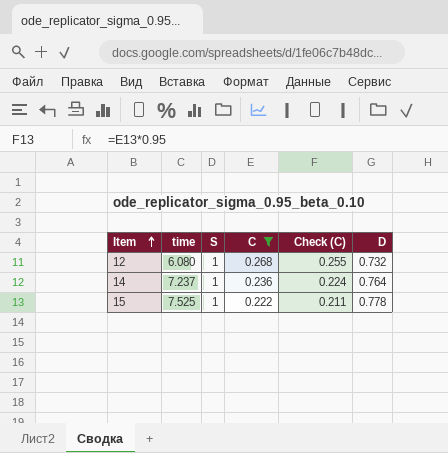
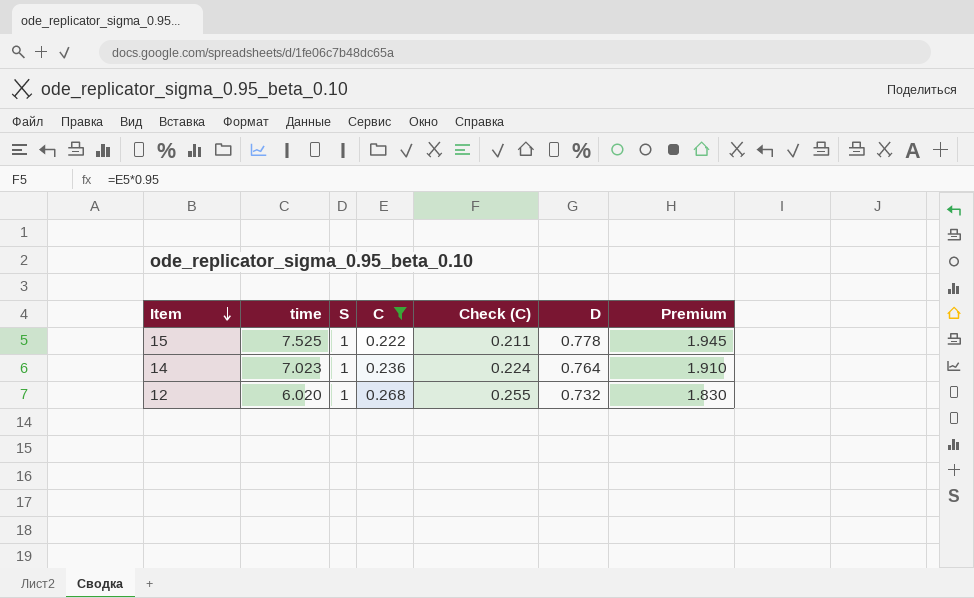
row order: Item ascending -> Item descending
column Premium | formula: none -> [D] * 2.5
14 | time: 7.237 -> 7.023
12 | time: 6.080 -> 6.020

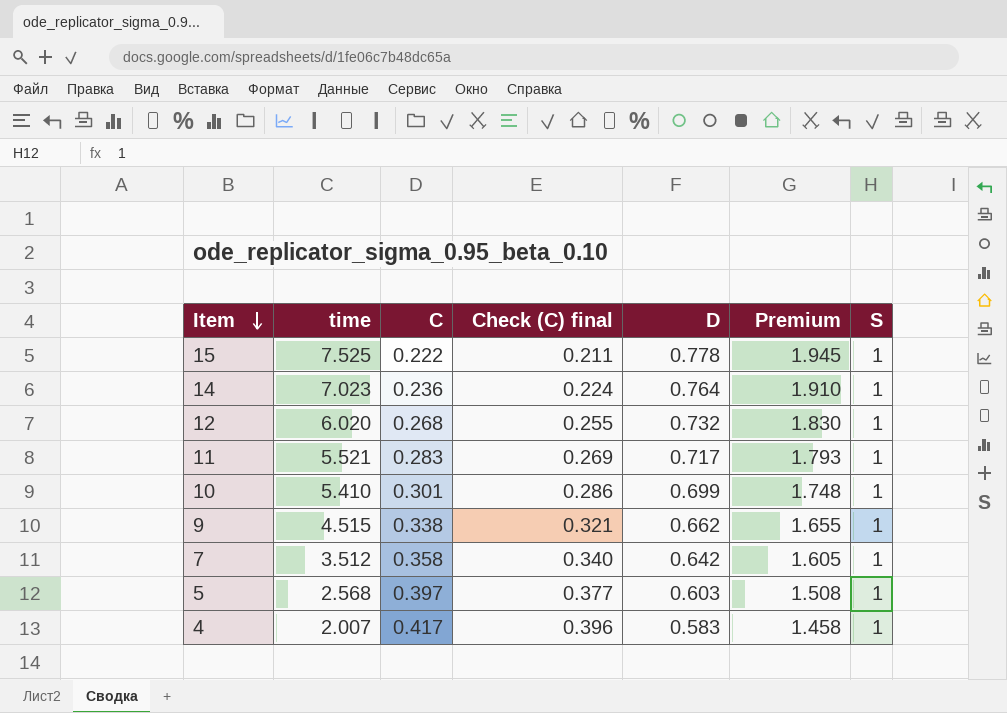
filter: C <= 0.268 -> none
column name: Check (C) -> Check (C) final
column S | position: 3 -> 7

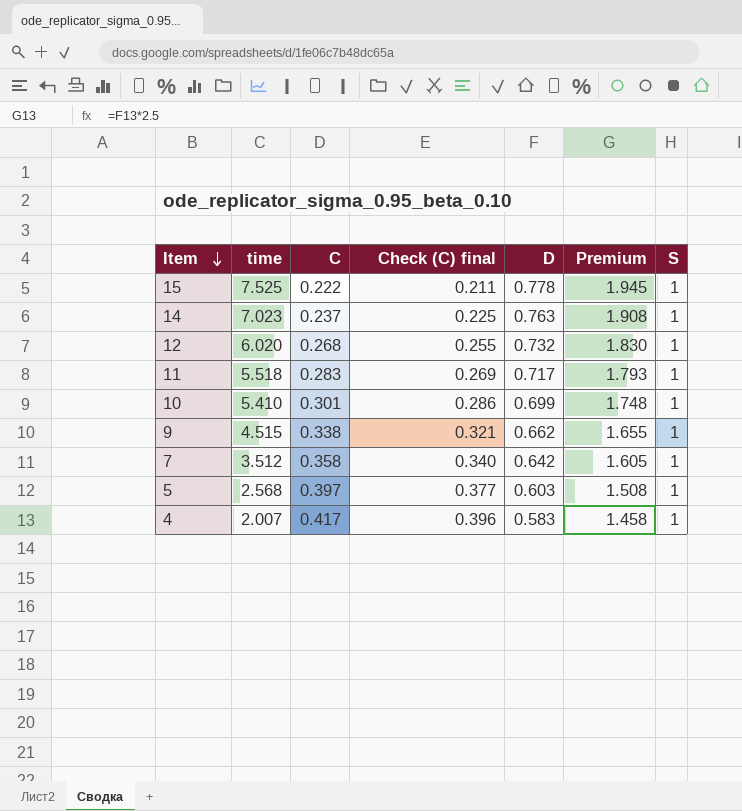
14 | C: 0.236 -> 0.237
14 | Check (C) final: 0.224 -> 0.225
14 | D: 0.764 -> 0.763
14 | Premium: 1.910 -> 1.908
11 | time: 5.521 -> 5.518

